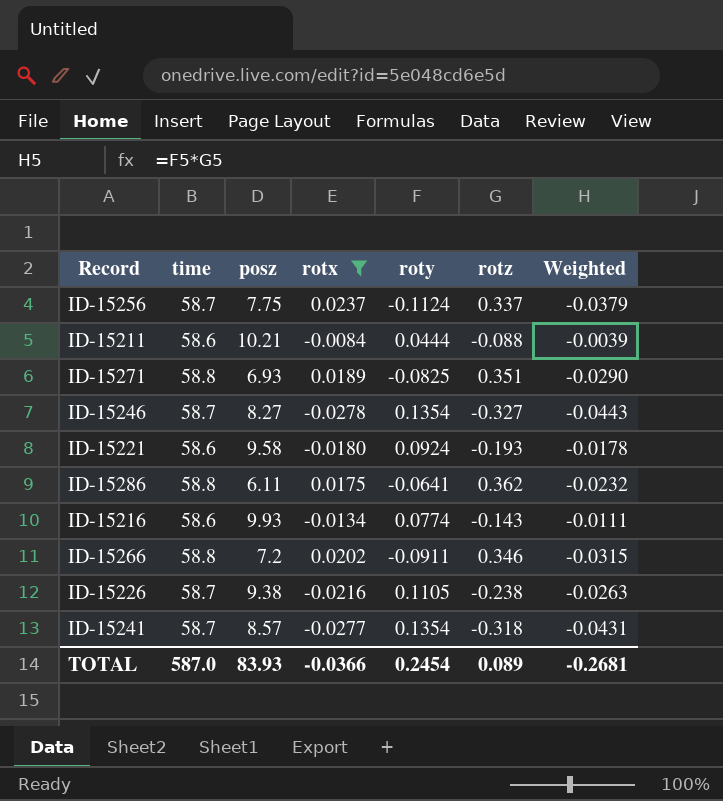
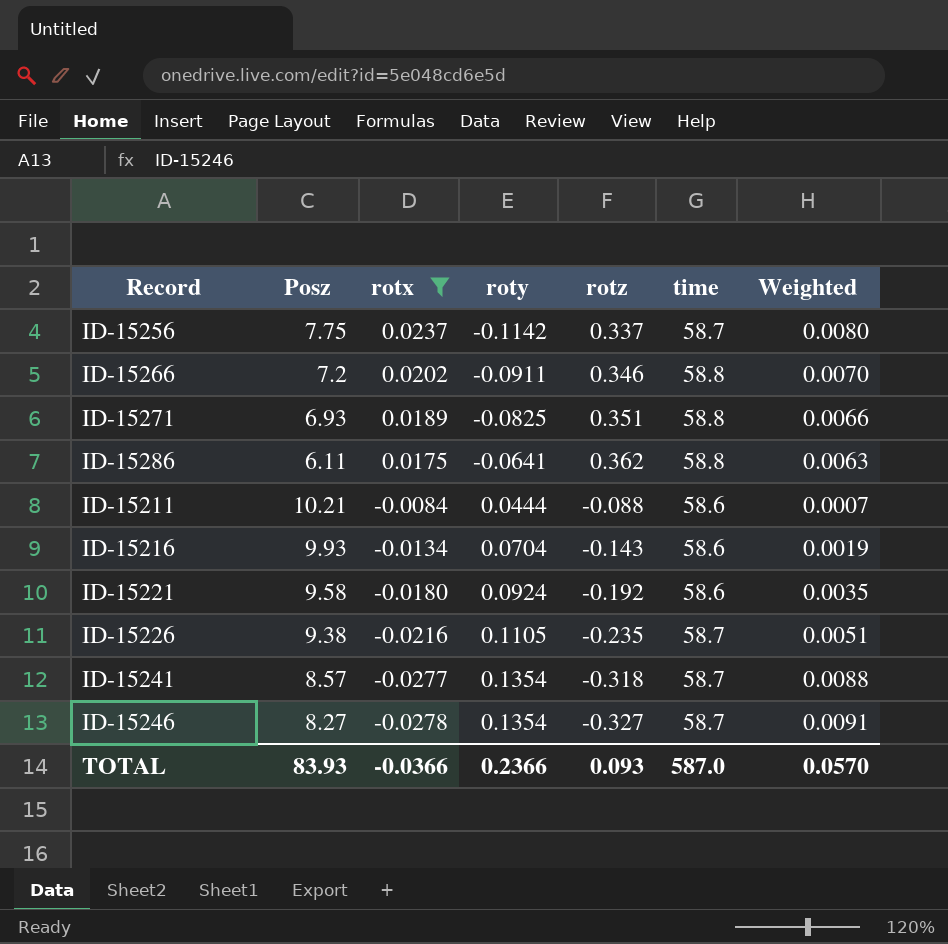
row order: none -> rotx descending
column name: posz -> Posz
column time | position: 2 -> 6
column Weighted | formula: [roty] * [rotz] -> [rotx] * [rotz]
ID-15256 | roty: -0.1124 -> -0.1142
ID-15216 | roty: 0.0774 -> 0.0704
ID-15221 | rotz: -0.193 -> -0.192
ID-15226 | rotz: -0.238 -> -0.235
TOTAL | roty: 0.2454 -> 0.2366
TOTAL | rotz: 0.089 -> 0.093
TOTAL | Weighted: -0.2681 -> 0.0570

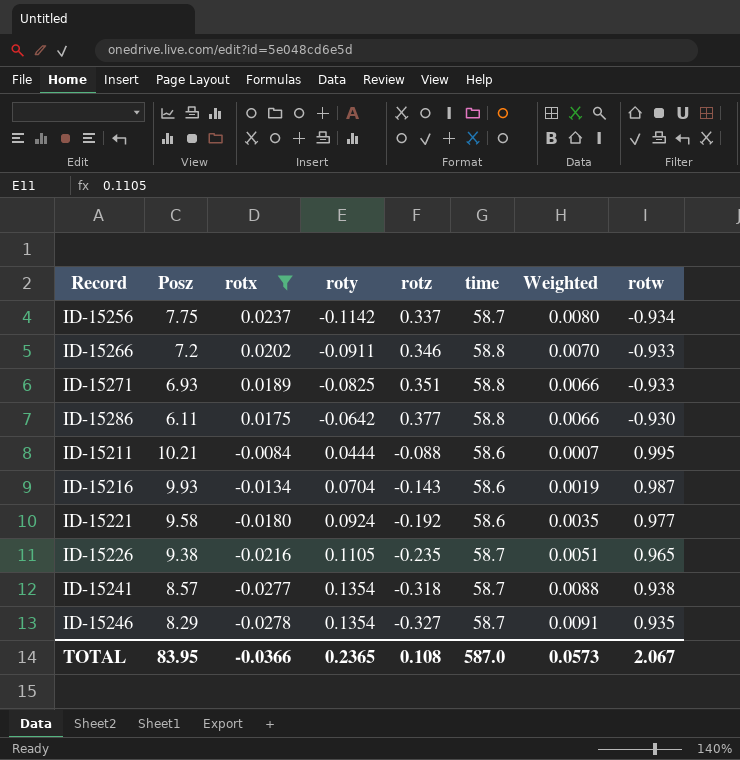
column rotw | position: none -> 8
ID-15286 | roty: -0.0641 -> -0.0642
ID-15286 | rotz: 0.362 -> 0.377
ID-15286 | Weighted: 0.0063 -> 0.0066
ID-15246 | Posz: 8.27 -> 8.29
TOTAL | Posz: 83.93 -> 83.95
TOTAL | roty: 0.2366 -> 0.2365
TOTAL | rotz: 0.093 -> 0.108
TOTAL | Weighted: 0.0570 -> 0.0573

